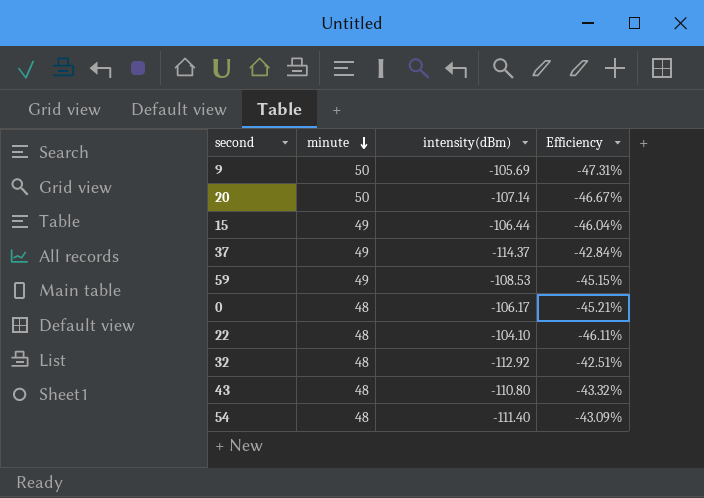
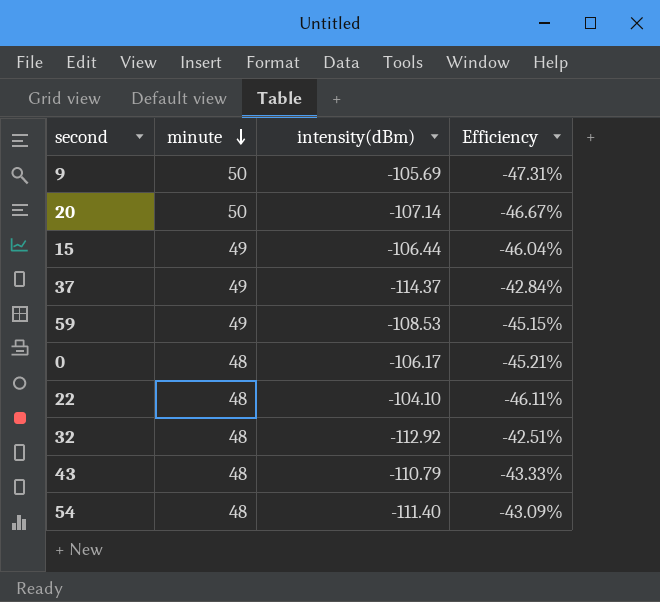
43 | intensity(dBm): -110.80 -> -110.79
43 | Efficiency: -43.32% -> -43.33%

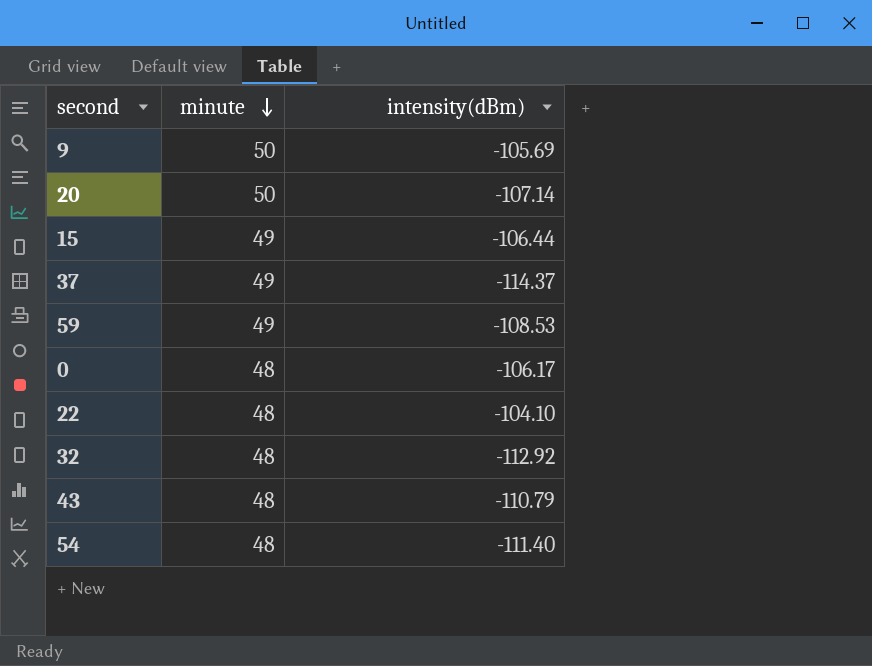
column Efficiency | formula: [minute] / [intensity(dBm)] -> none

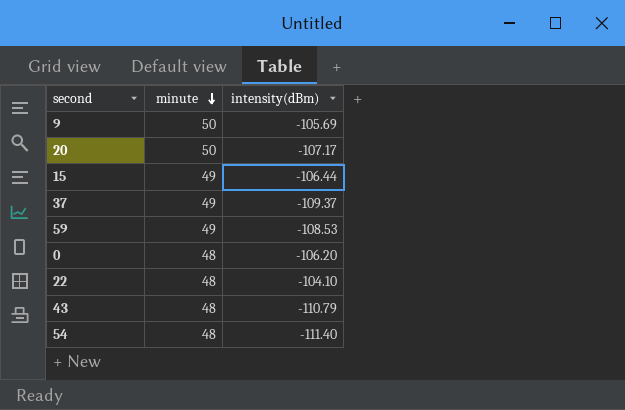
row 32: 48 | -112.92 -> none
20 | intensity(dBm): -107.14 -> -107.17
37 | intensity(dBm): -114.37 -> -109.37
0 | intensity(dBm): -106.17 -> -106.20

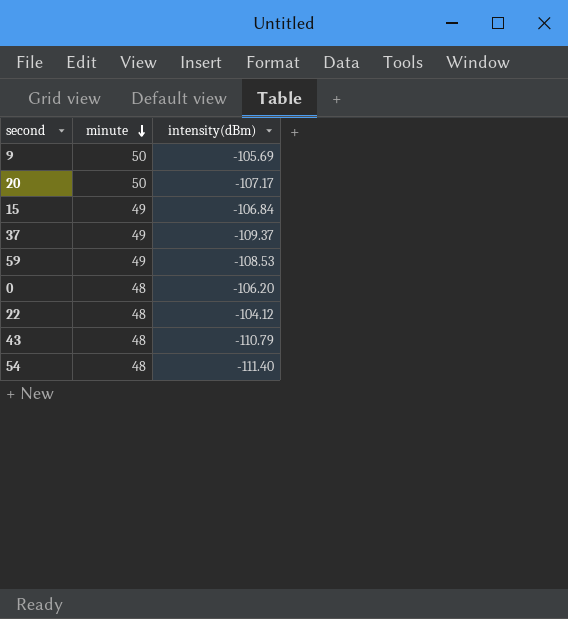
15 | intensity(dBm): -106.44 -> -106.84
22 | intensity(dBm): -104.10 -> -104.12

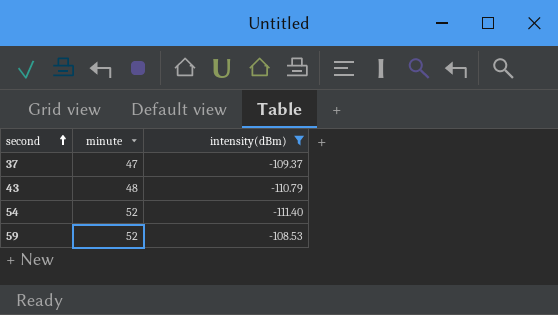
filter: none -> intensity(dBm) <= -108.53
row order: minute descending -> second ascending
37 | minute: 49 -> 47
54 | minute: 48 -> 52
59 | minute: 49 -> 52

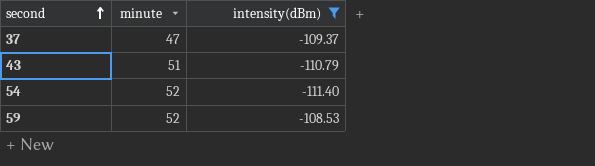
43 | minute: 48 -> 51

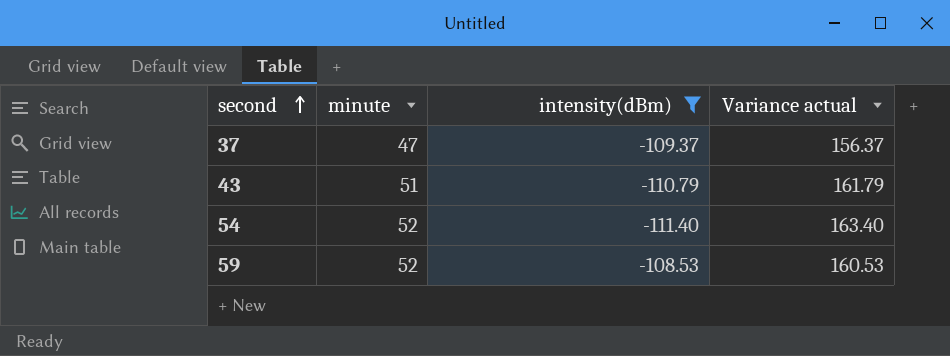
column Variance actual | formula: none -> [minute] - [intensity(dBm)]

